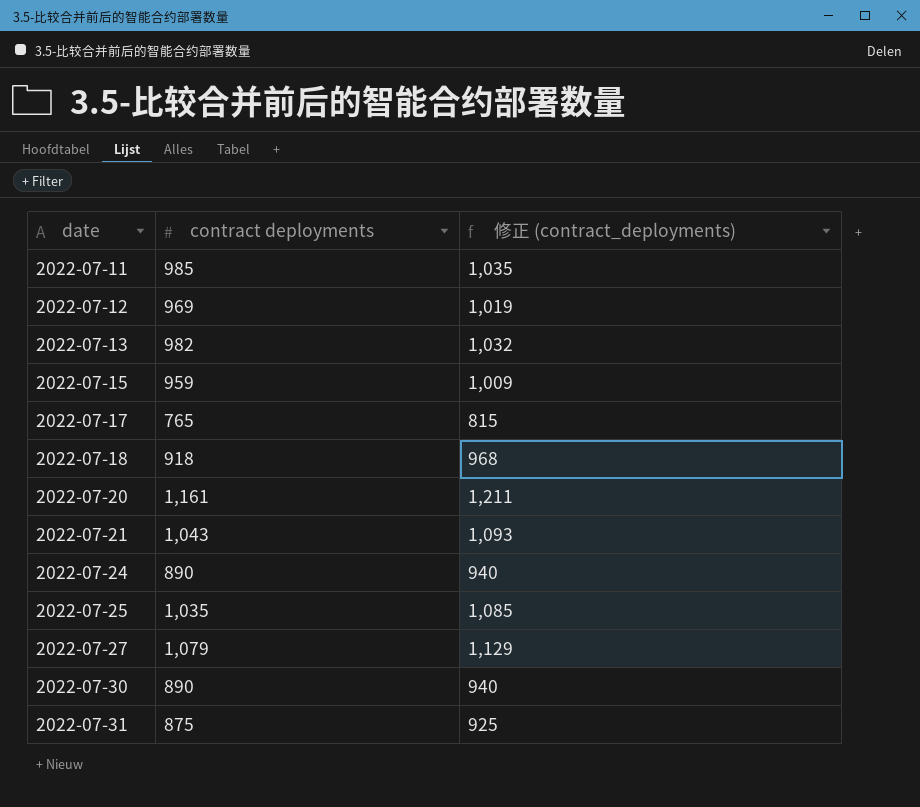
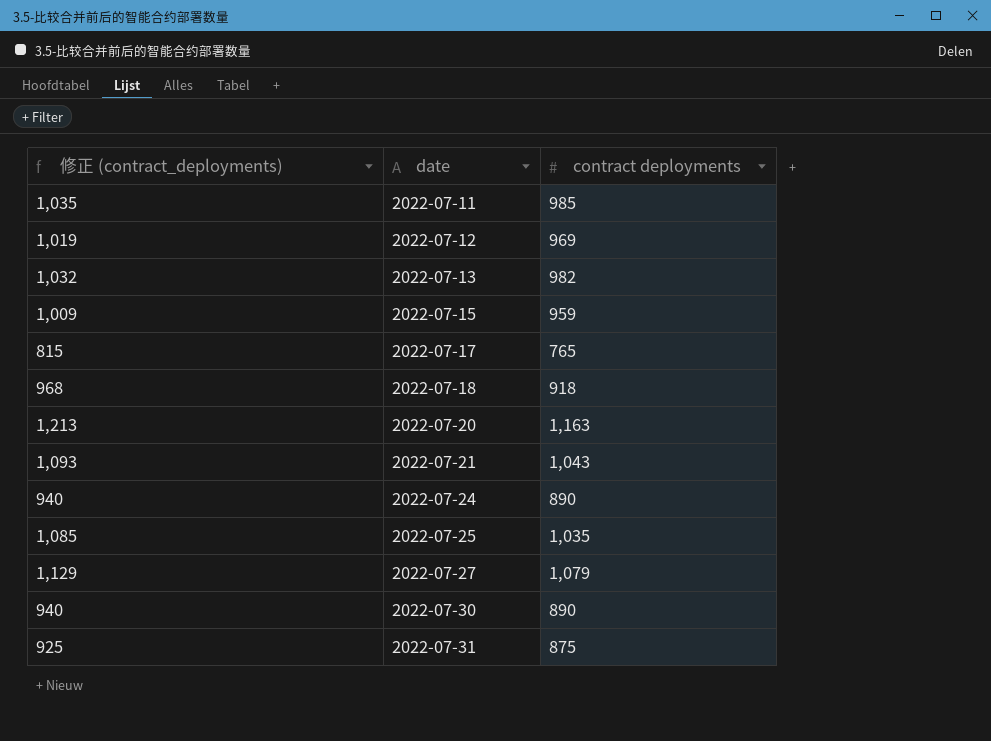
column 修正 (contract_deployments) | position: 3 -> 1
2022-07-20 | 修正 (contract_deployments): 1,211 -> 1,213
2022-07-20 | contract deployments: 1,161 -> 1,163

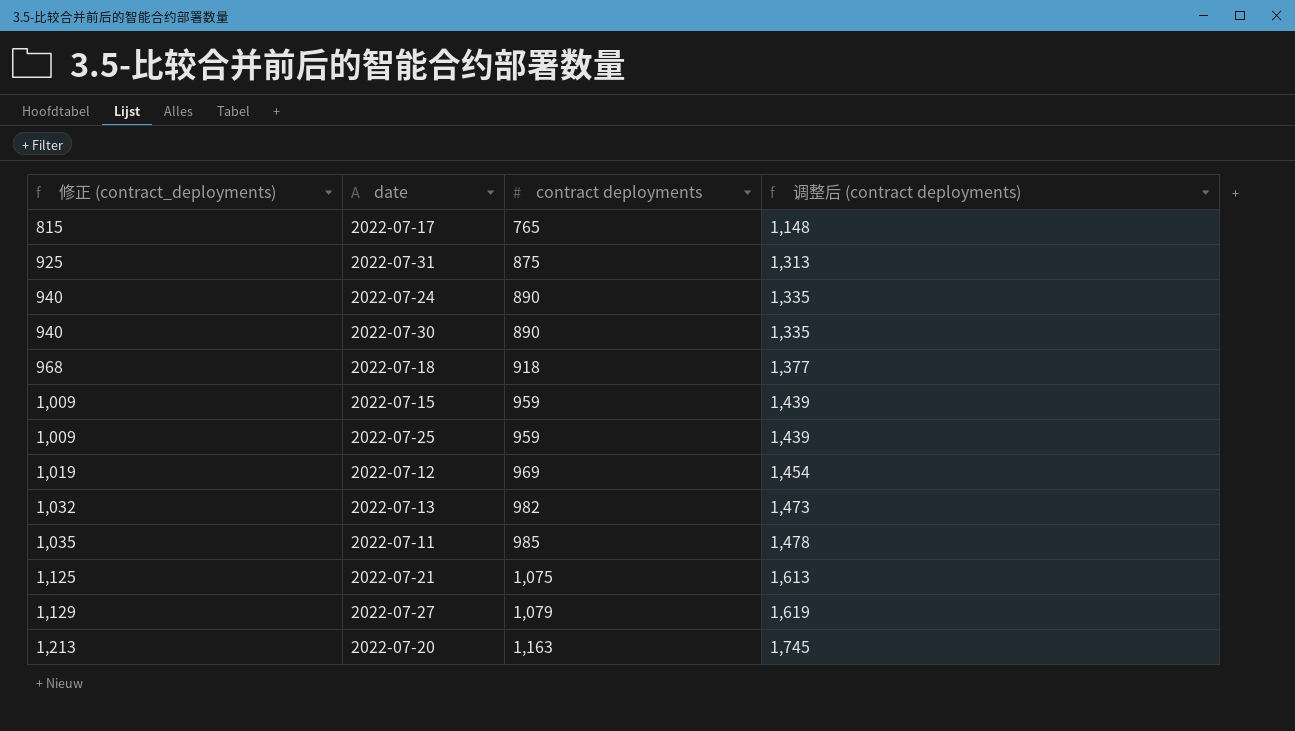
row order: date ascending -> 修正 (contract_deployments) ascending
column 调整后 (contract deployments) | formula: none -> [contract deployments] * 1.5
2022-07-25 | 修正 (contract_deployments): 1,085 -> 1,009
2022-07-25 | contract deployments: 1,035 -> 959
2022-07-21 | 修正 (contract_deployments): 1,093 -> 1,125
2022-07-21 | contract deployments: 1,043 -> 1,075

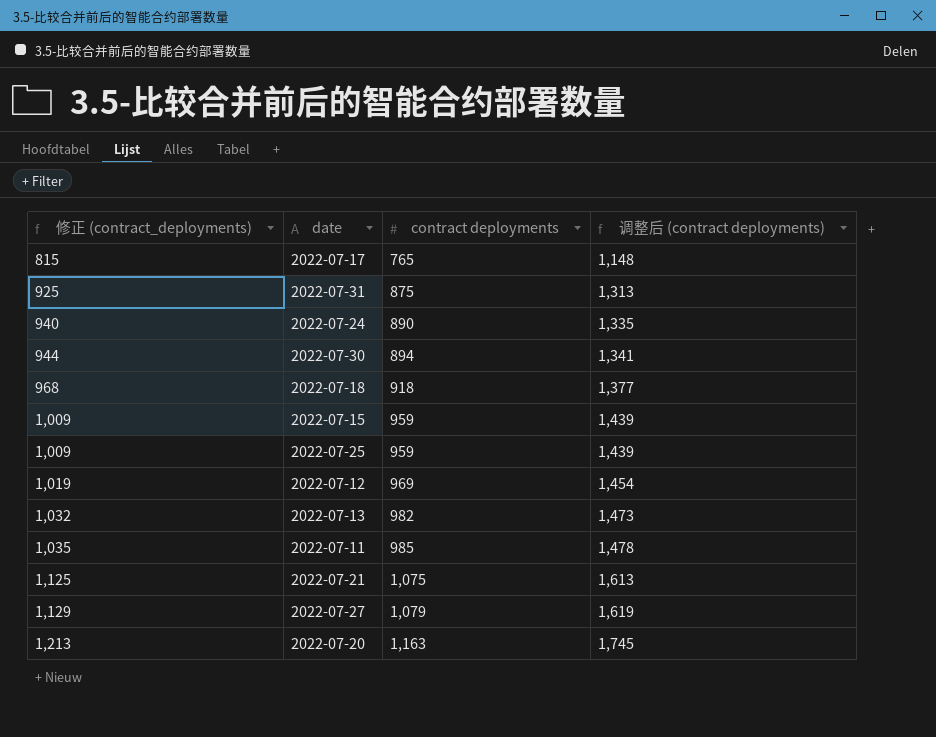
2022-07-30 | 修正 (contract_deployments): 940 -> 944
2022-07-30 | contract deployments: 890 -> 894
2022-07-30 | 调整后 (contract deployments): 1,335 -> 1,341

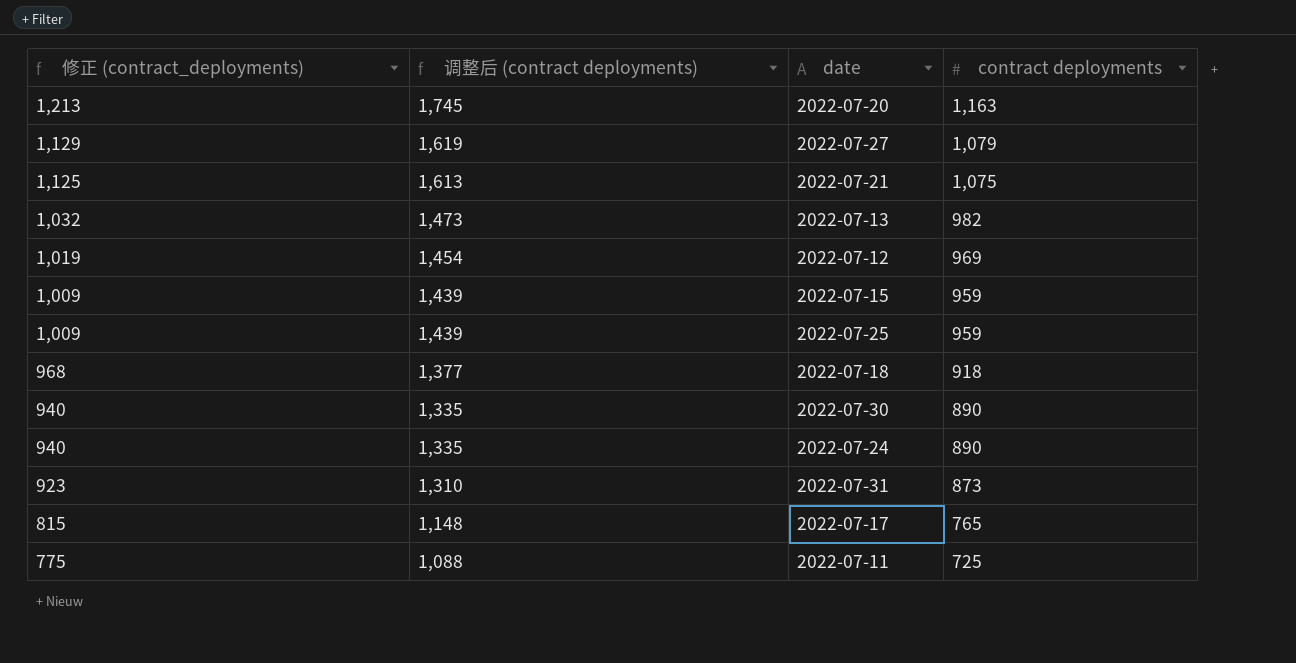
row order: 修正 (contract_deployments) ascending -> 修正 (contract_deployments) descending
column 调整后 (contract deployments) | position: 4 -> 2
2022-07-30 | 修正 (contract_deployments): 944 -> 940
2022-07-30 | 调整后 (contract deployments): 1,341 -> 1,335
2022-07-30 | contract deployments: 894 -> 890
2022-07-31 | 修正 (contract_deployments): 925 -> 923
2022-07-31 | 调整后 (contract deployments): 1,313 -> 1,310
2022-07-31 | contract deployments: 875 -> 873
2022-07-11 | 修正 (contract_deployments): 1,035 -> 775
2022-07-11 | 调整后 (contract deployments): 1,478 -> 1,088
2022-07-11 | contract deployments: 985 -> 725

